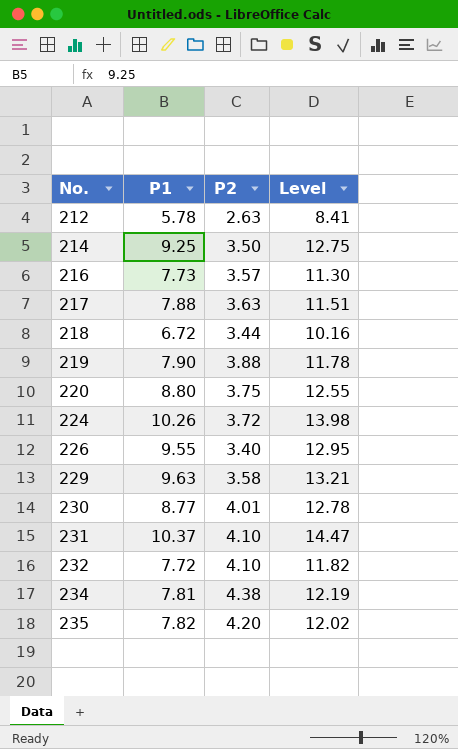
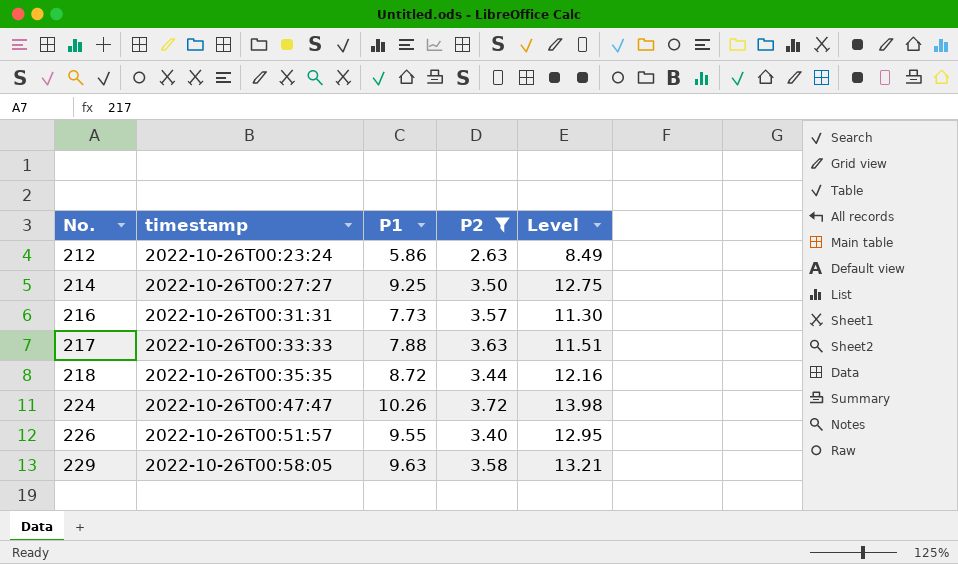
filter: none -> P2 <= 3.72
column timestamp | position: none -> 2
212 | P1: 5.78 -> 5.86
212 | Level: 8.41 -> 8.49
218 | P1: 6.72 -> 8.72
218 | Level: 10.16 -> 12.16

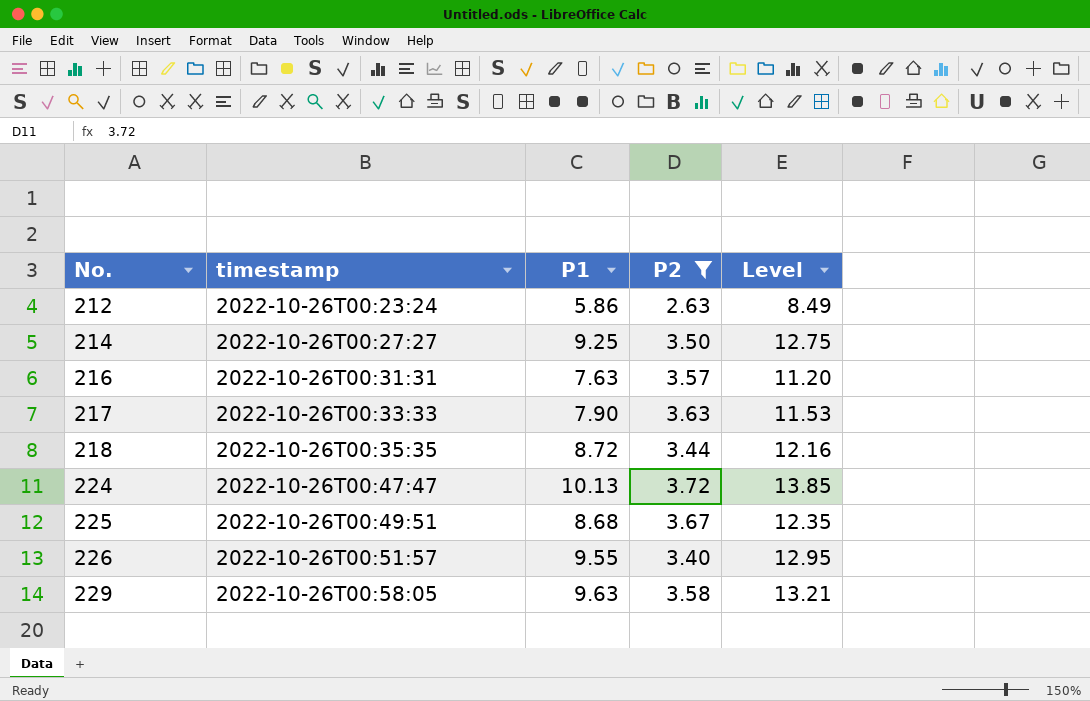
216 | P1: 7.73 -> 7.63
216 | Level: 11.30 -> 11.20
217 | P1: 7.88 -> 7.90
217 | Level: 11.51 -> 11.53
224 | P1: 10.26 -> 10.13
224 | Level: 13.98 -> 13.85
row 225: none -> 2022-10-26T00:49:51 | 8.68 | 3.67 | 12.35

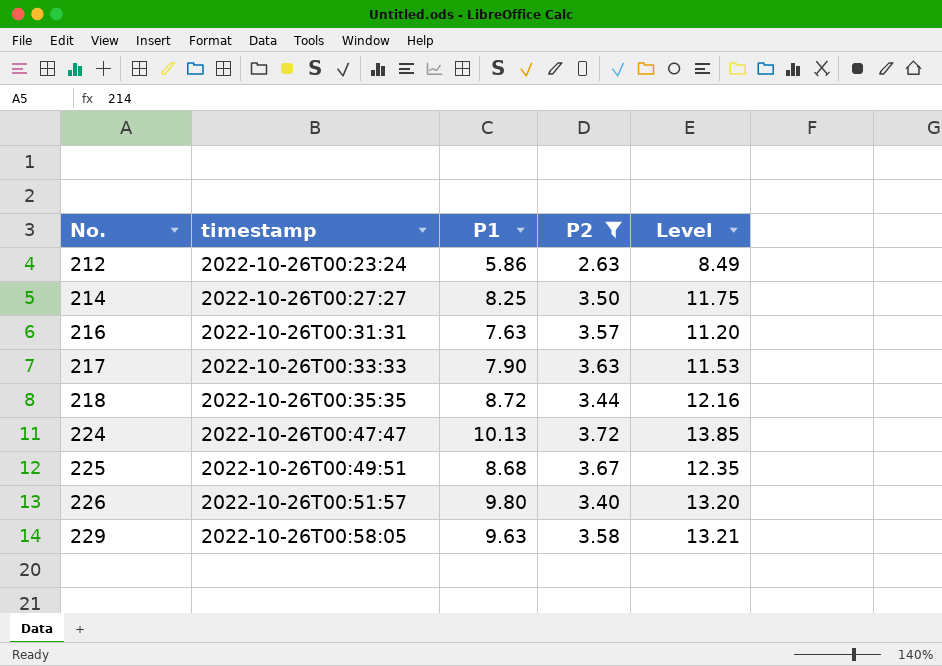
214 | P1: 9.25 -> 8.25
214 | Level: 12.75 -> 11.75
226 | P1: 9.55 -> 9.80
226 | Level: 12.95 -> 13.20

